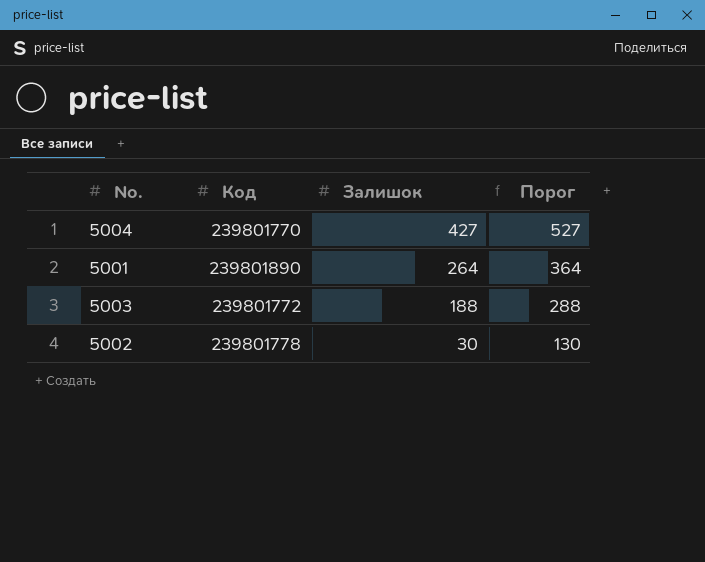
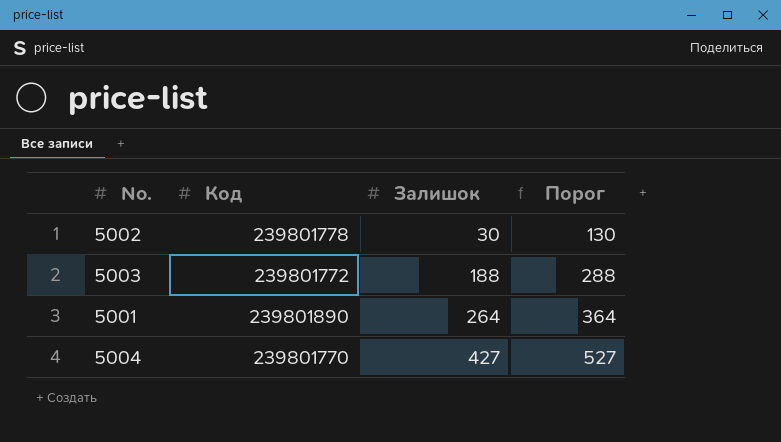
row order: Залишок descending -> Залишок ascending

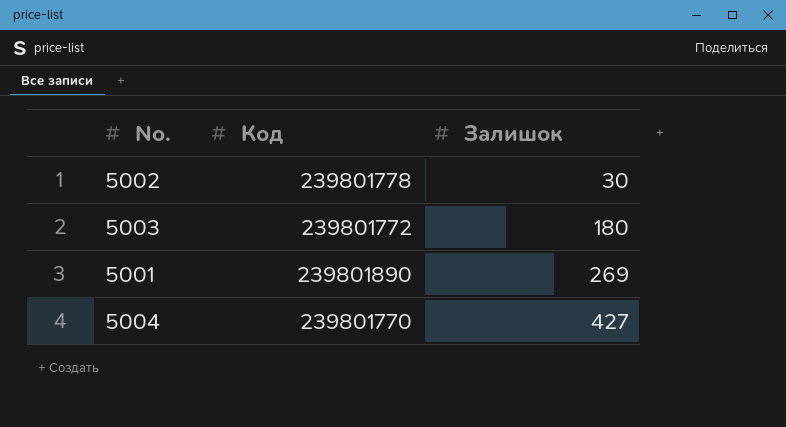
column Порог | formula: [Залишок] + 100 -> none
5003 | Залишок: 188 -> 180
5001 | Залишок: 264 -> 269

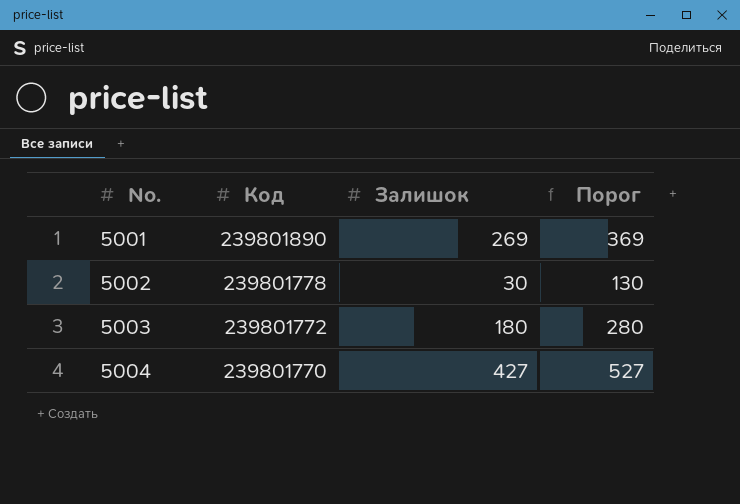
row order: Залишок ascending -> No. ascending
column Порог | formula: none -> [Залишок] + 100

